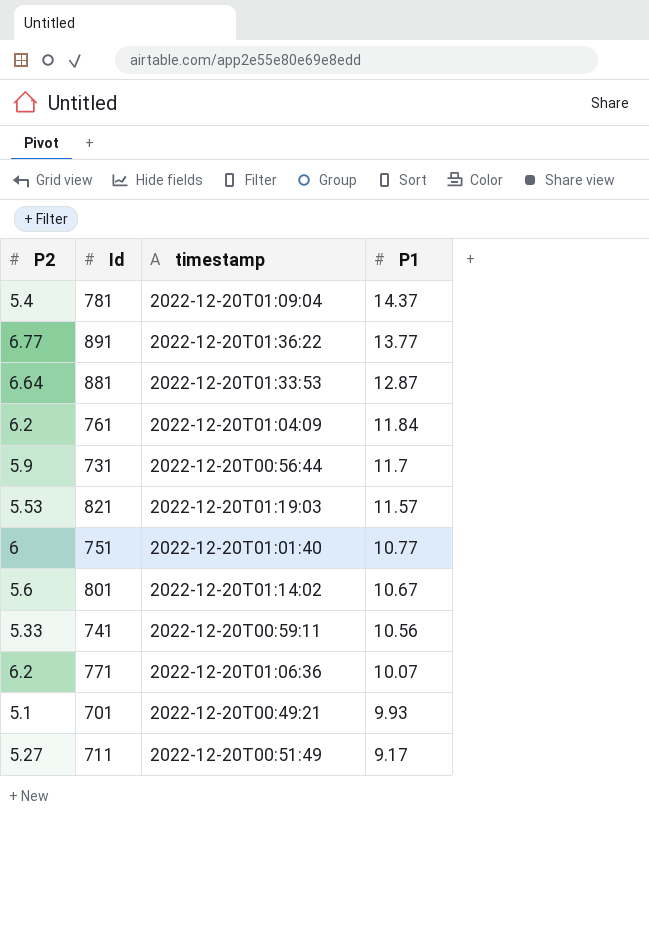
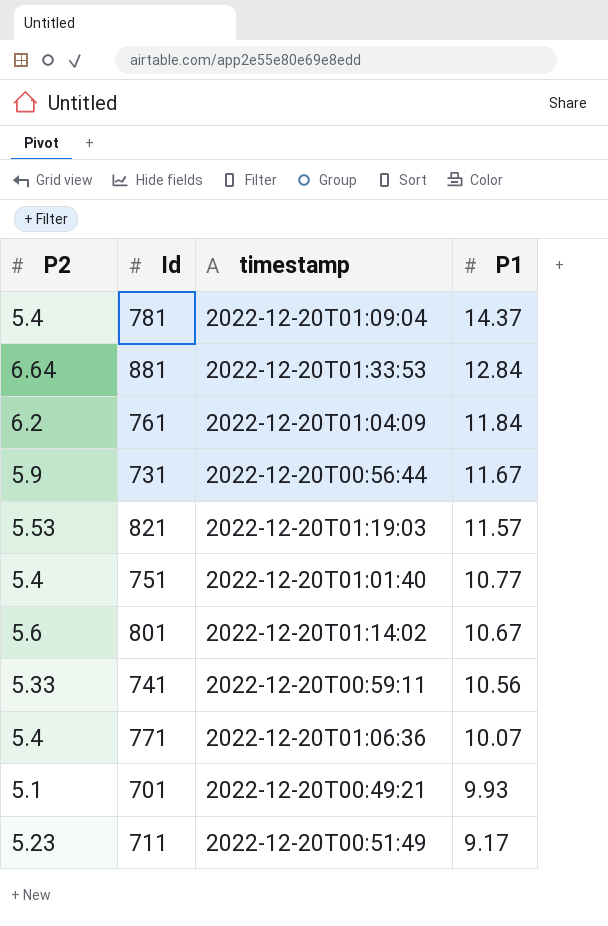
row 891: 6.77 | 2022-12-20T01:36:22 | 13.77 -> none
881 | P1: 12.87 -> 12.84
731 | P1: 11.7 -> 11.67
751 | P2: 6 -> 5.4
771 | P2: 6.2 -> 5.4
711 | P2: 5.27 -> 5.23

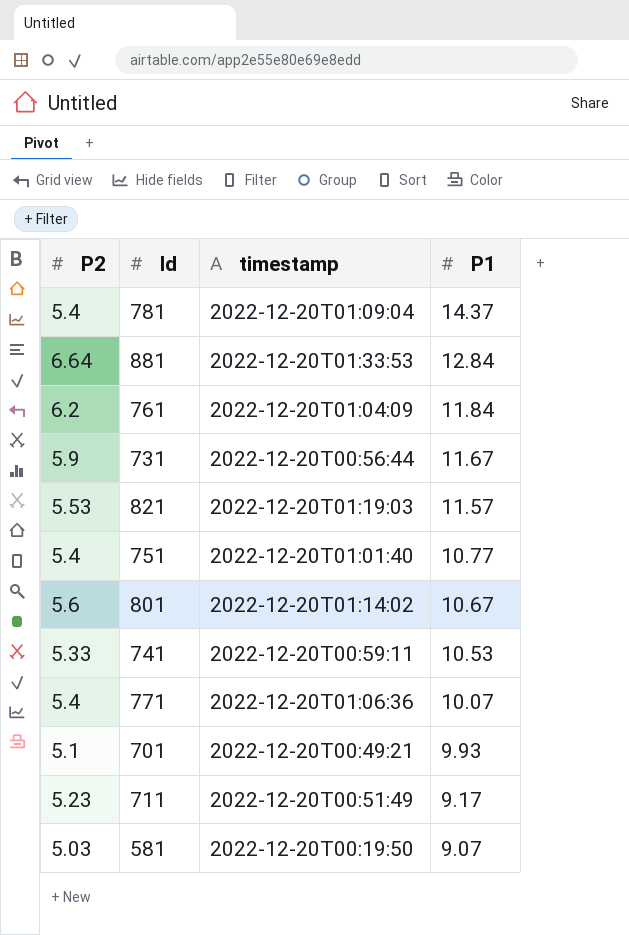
741 | P1: 10.56 -> 10.53
row 581: none -> 5.03 | 2022-12-20T00:19:50 | 9.07

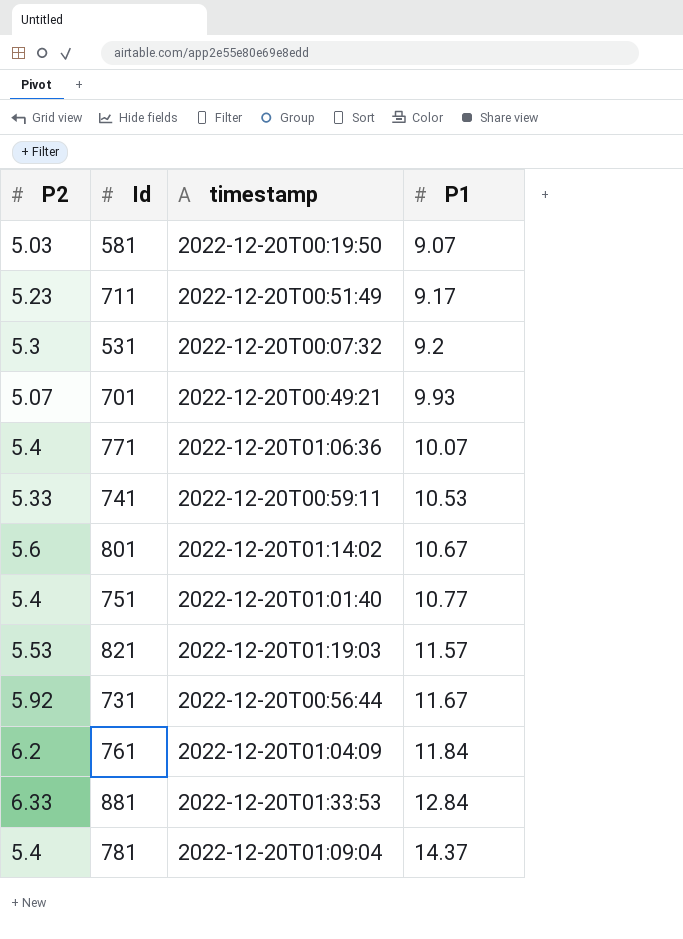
row order: P1 descending -> P1 ascending
row 531: none -> 5.3 | 2022-12-20T00:07:32 | 9.2
701 | P2: 5.1 -> 5.07
731 | P2: 5.9 -> 5.92
881 | P2: 6.64 -> 6.33

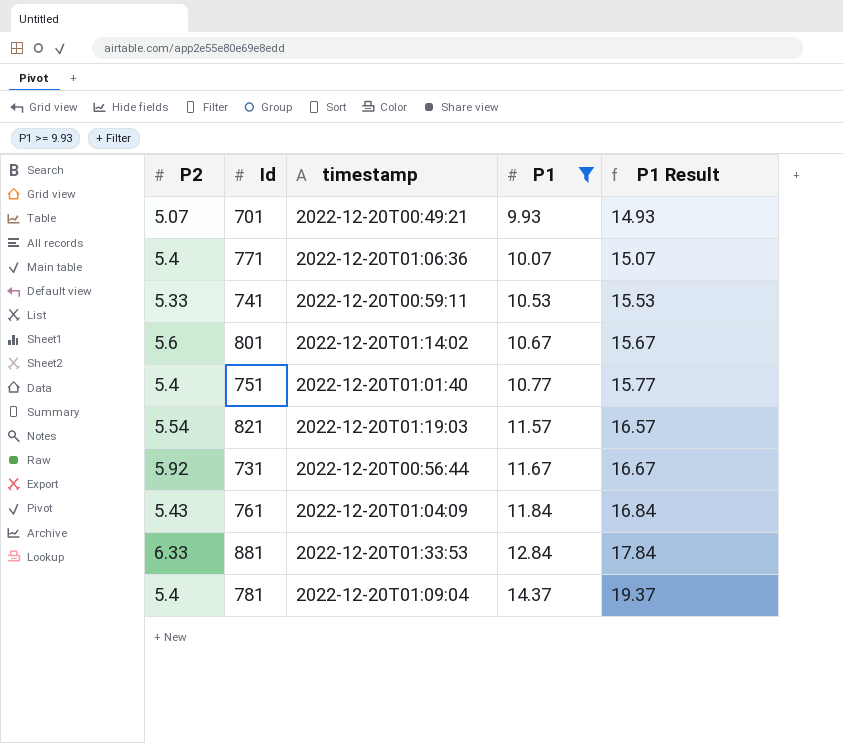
filter: none -> P1 >= 9.93
column P1 Result | formula: none -> [P1] + 5
821 | P2: 5.53 -> 5.54
761 | P2: 6.2 -> 5.43

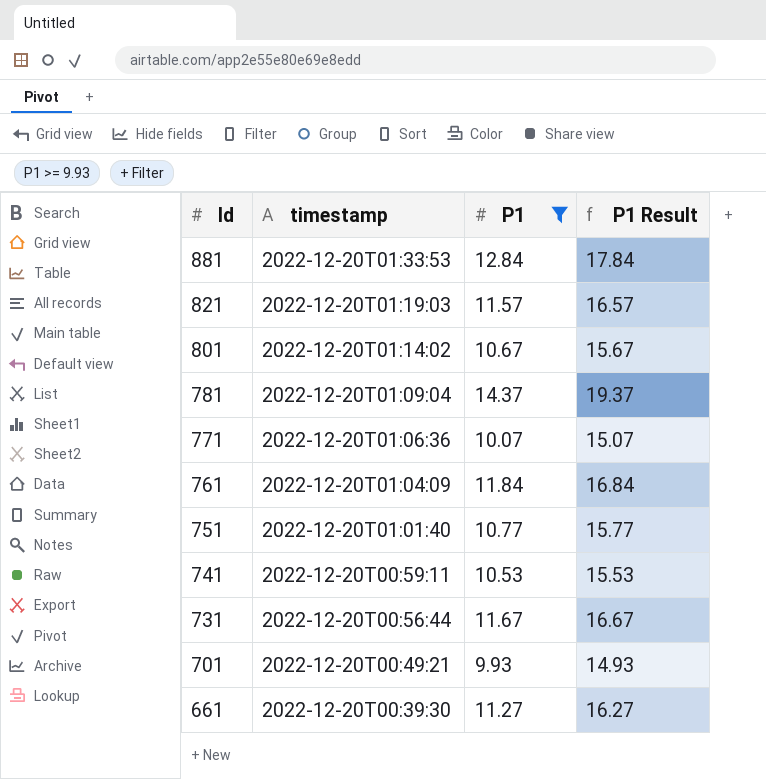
row order: P1 ascending -> Id descending
column P2 | position: 1 -> none
row 661: none -> 2022-12-20T00:39:30 | 11.27 | 16.27

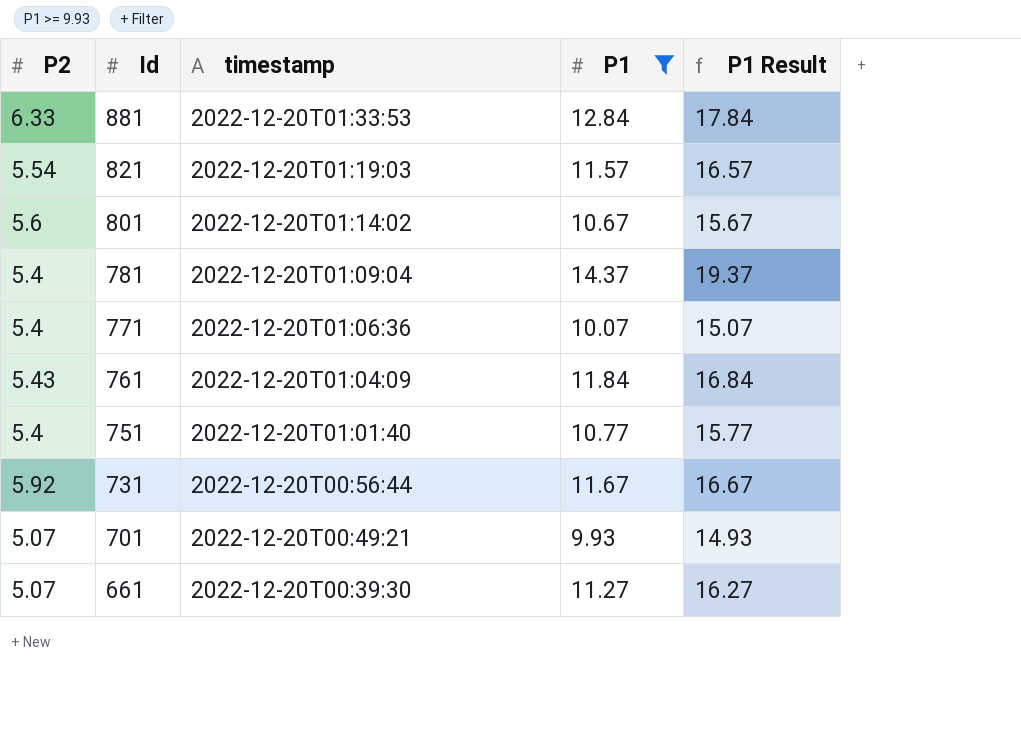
column P2 | position: none -> 1
row 741: 2022-12-20T00:59:11 | 10.53 | 15.53 -> none

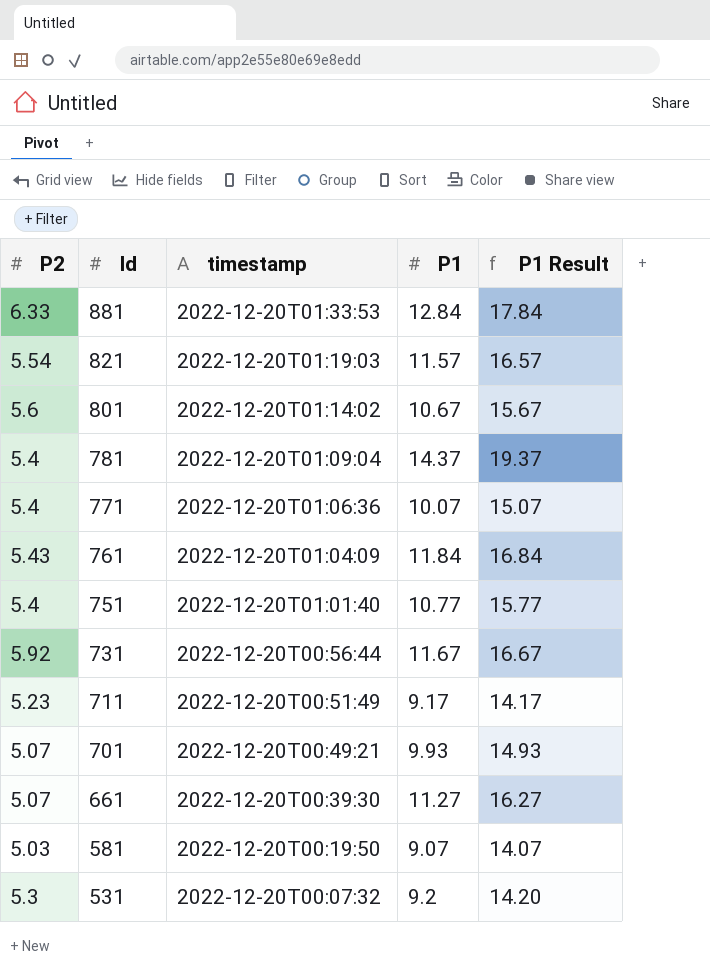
filter: P1 >= 9.93 -> none

